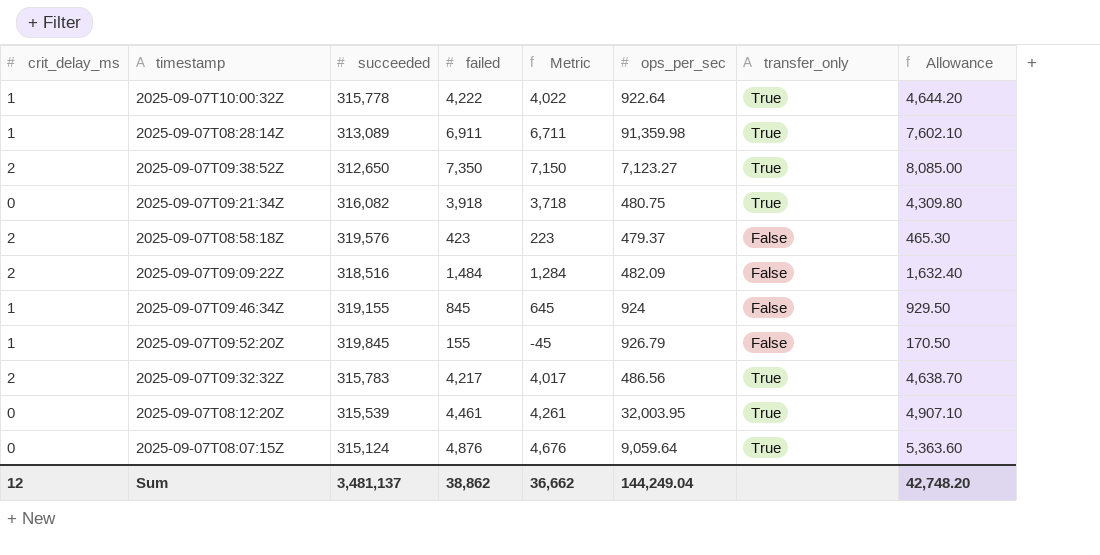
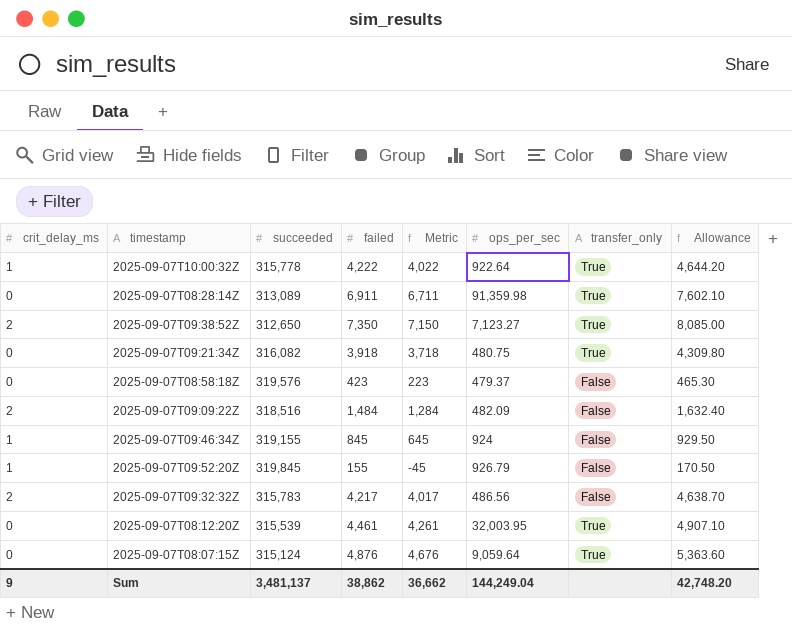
2025-09-07T08:28:14Z | crit_delay_ms: 1 -> 0
2025-09-07T08:58:18Z | crit_delay_ms: 2 -> 0
2025-09-07T09:32:32Z | transfer_only: True -> False
Sum | crit_delay_ms: 12 -> 9

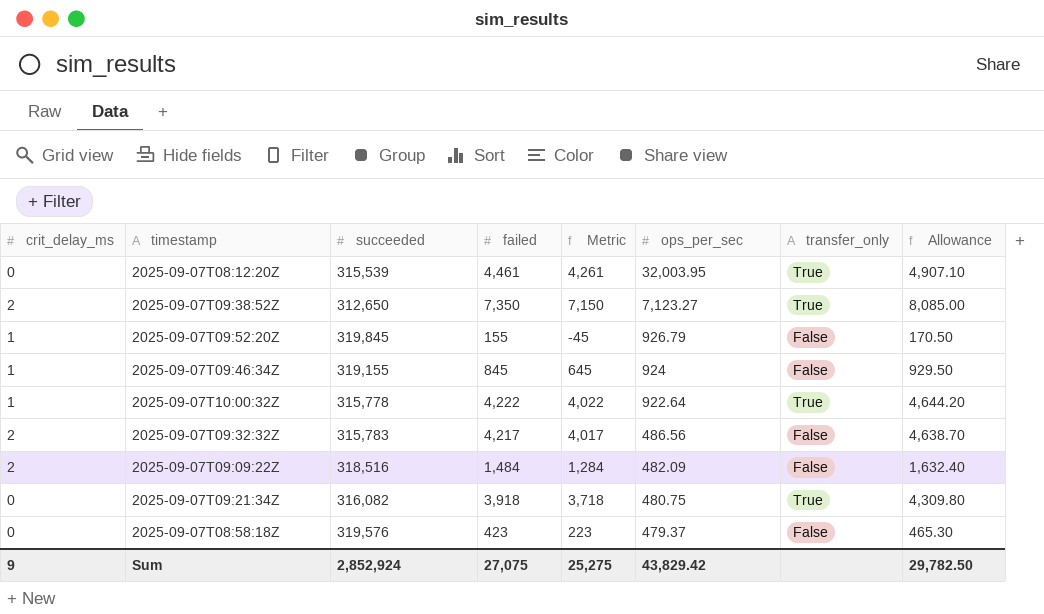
row order: none -> ops_per_sec descending
row 2025-09-07T08:28:14Z: 0 | 313,089 | 6,911 | 6,711 | 91,359.98 | True | 7,602.10 -> none
row 2025-09-07T08:07:15Z: 0 | 315,124 | 4,876 | 4,676 | 9,059.64 | True | 5,363.60 -> none
Sum | succeeded: 3,481,137 -> 2,852,924
Sum | failed: 38,862 -> 27,075
Sum | Metric: 36,662 -> 25,275
Sum | ops_per_sec: 144,249.04 -> 43,829.42
Sum | Allowance: 42,748.20 -> 29,782.50

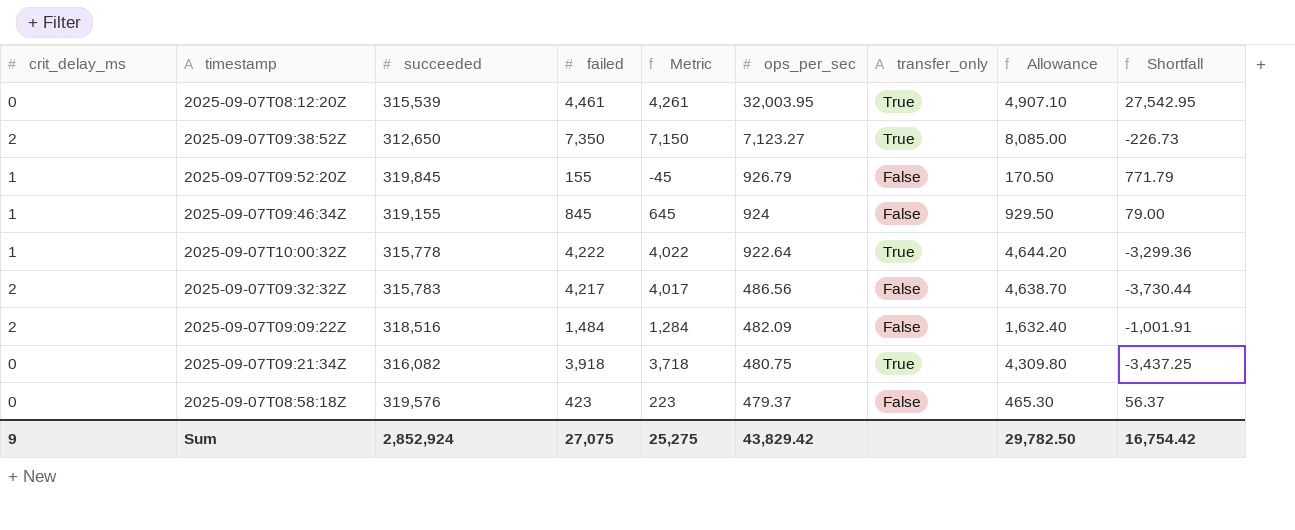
column Shortfall | formula: none -> [ops_per_sec] - [failed]

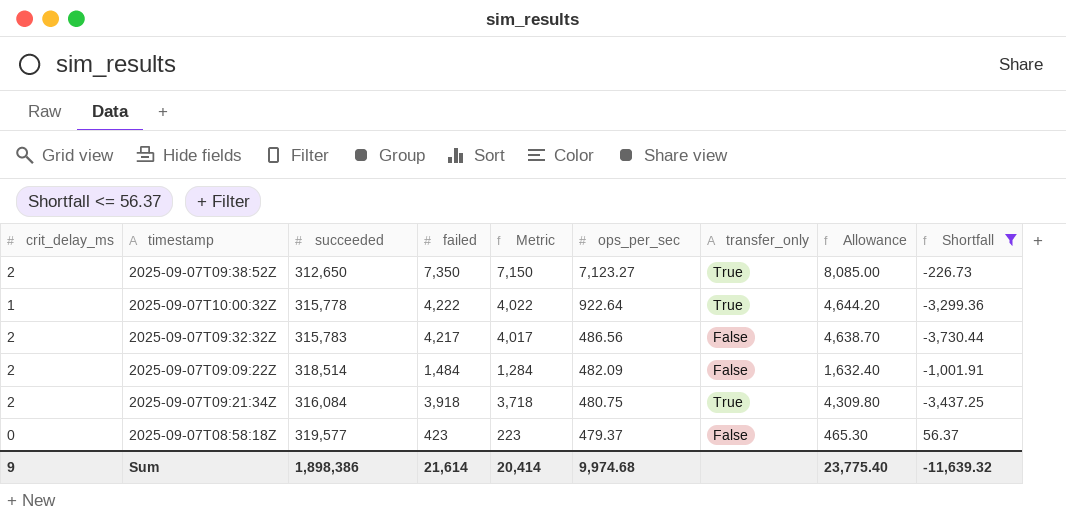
filter: none -> Shortfall <= 56.37
2025-09-07T09:09:22Z | succeeded: 318,516 -> 318,514
2025-09-07T09:21:34Z | crit_delay_ms: 0 -> 2
2025-09-07T09:21:34Z | succeeded: 316,082 -> 316,084
2025-09-07T08:58:18Z | succeeded: 319,576 -> 319,577
Sum | succeeded: 2,852,924 -> 1,898,386
Sum | failed: 27,075 -> 21,614
Sum | Metric: 25,275 -> 20,414
Sum | ops_per_sec: 43,829.42 -> 9,974.68
Sum | Allowance: 29,782.50 -> 23,775.40
Sum | Shortfall: 16,754.42 -> -11,639.32

